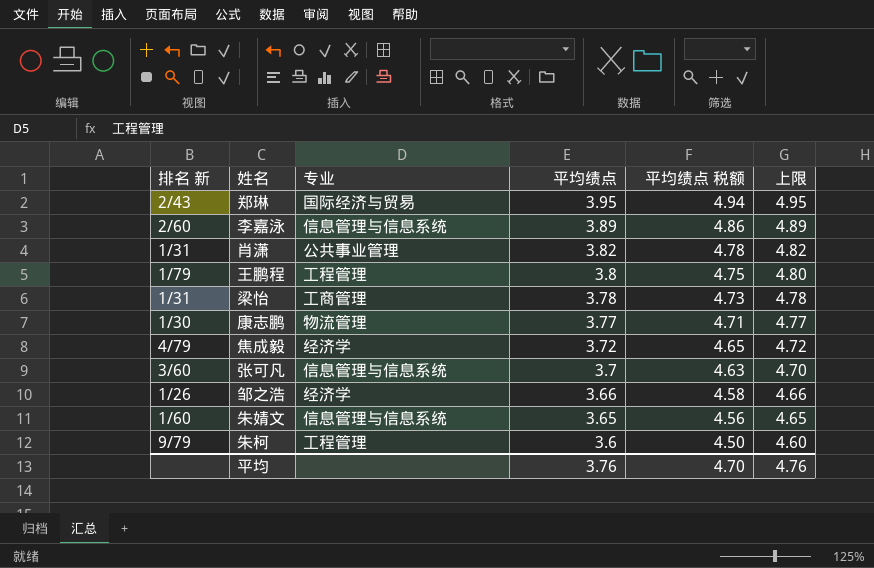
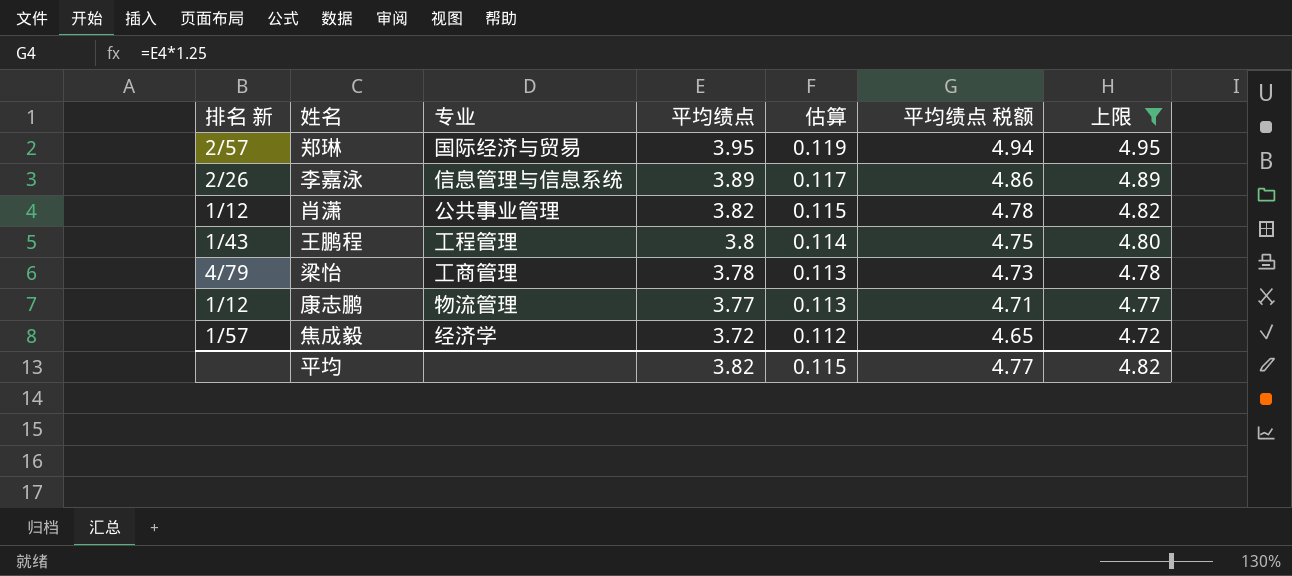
filter: none -> 上限 >= 4.72
column 估算 | formula: none -> [平均绩点] * 0.03
郑琳 | 排名 新: 2/43 -> 2/57
李嘉泳 | 排名 新: 2/60 -> 2/26
肖潇 | 排名 新: 1/31 -> 1/12
王鹏程 | 排名 新: 1/79 -> 1/43
梁怡 | 排名 新: 1/31 -> 4/79
康志鹏 | 排名 新: 1/30 -> 1/12
焦成毅 | 排名 新: 4/79 -> 1/57
平均 | 平均绩点: 3.76 -> 3.82
平均 | 平均绩点 税额: 4.70 -> 4.77
平均 | 上限: 4.76 -> 4.82

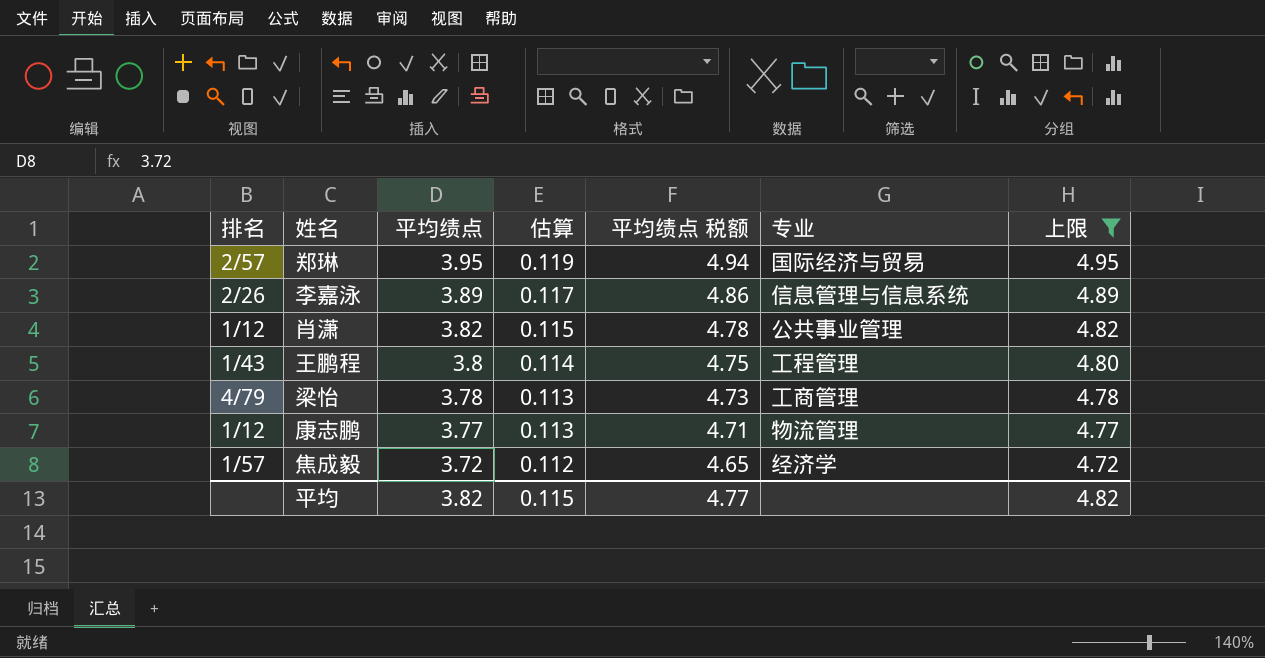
column name: 排名 新 -> 排名
column 专业 | position: 3 -> 6

